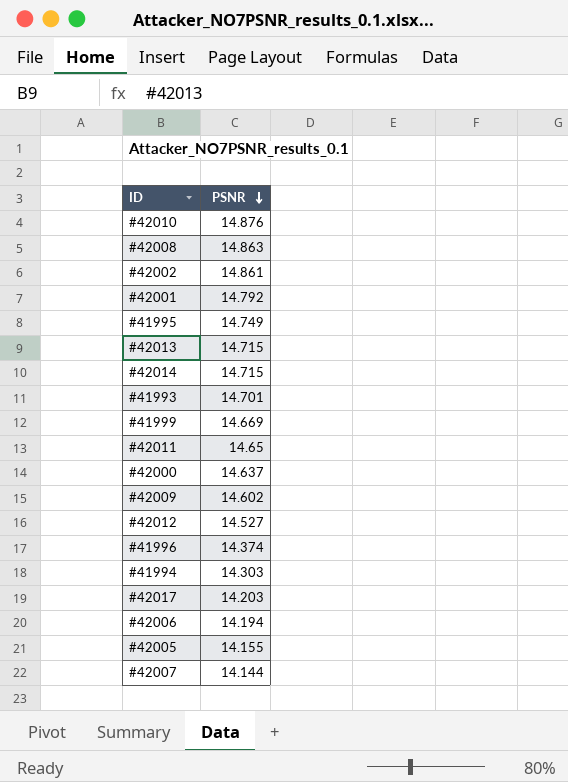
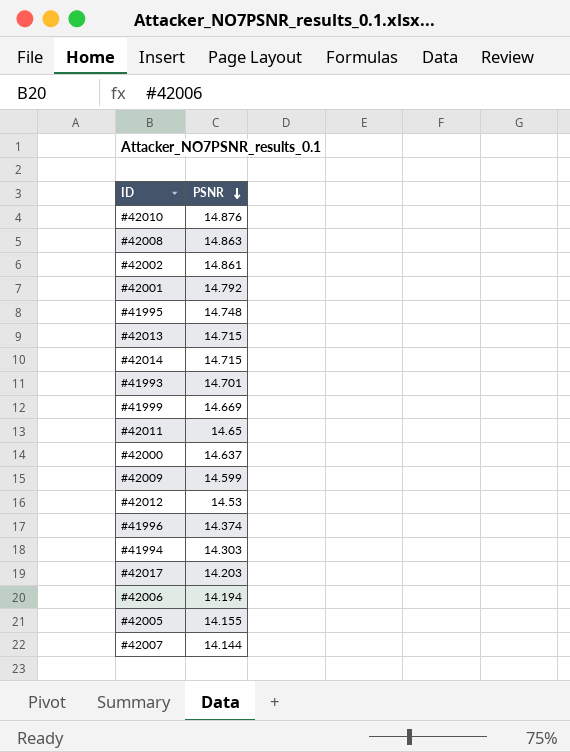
#41995 | PSNR: 14.749 -> 14.748
#42009 | PSNR: 14.602 -> 14.599
#42012 | PSNR: 14.527 -> 14.53

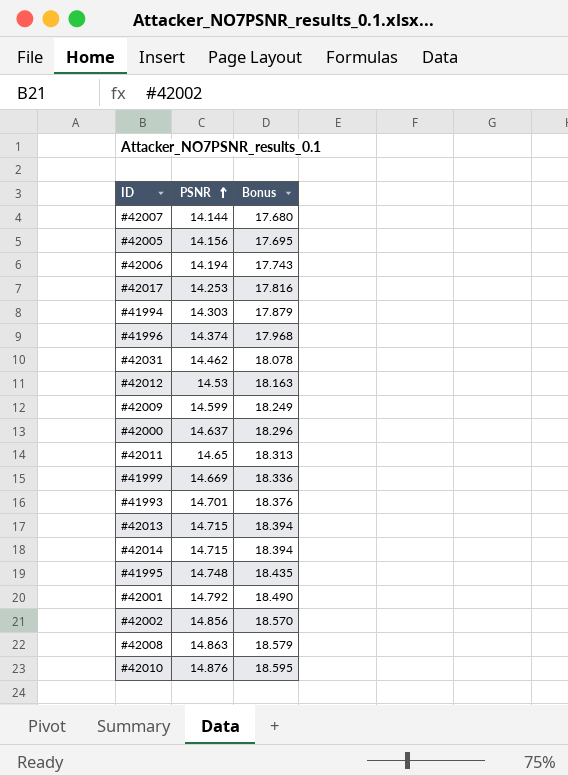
row order: PSNR descending -> PSNR ascending
column Bonus | formula: none -> [PSNR] * 1.25
#42005 | PSNR: 14.155 -> 14.156
#42017 | PSNR: 14.203 -> 14.253
row #42031: none -> 14.462 | 18.078
#42002 | PSNR: 14.861 -> 14.856

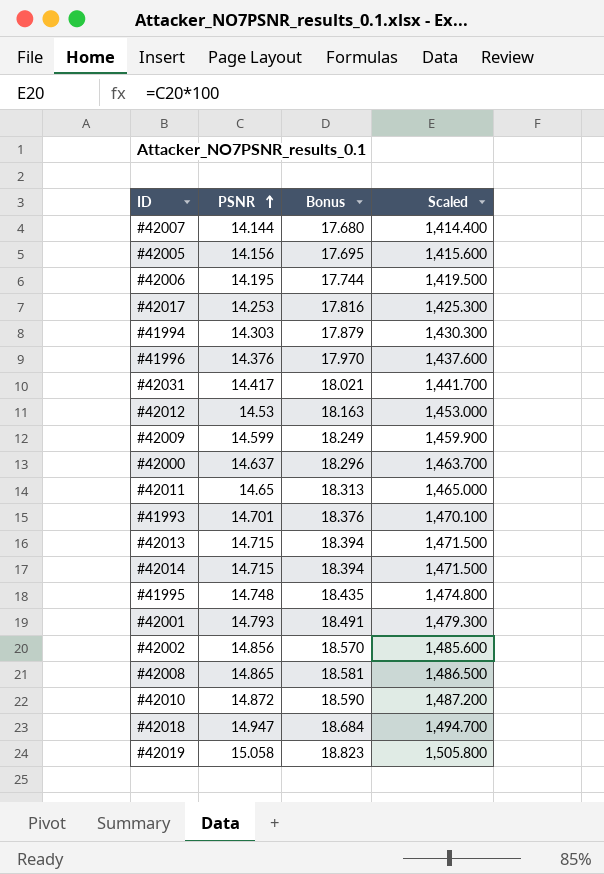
column Scaled | formula: none -> [PSNR] * 100
row #41999: 14.669 | 18.336 -> none
#42006 | PSNR: 14.194 -> 14.195
#42006 | Bonus: 17.743 -> 17.744
#41996 | PSNR: 14.374 -> 14.376
#41996 | Bonus: 17.968 -> 17.970
#42031 | PSNR: 14.462 -> 14.417
#42031 | Bonus: 18.078 -> 18.021
#42001 | PSNR: 14.792 -> 14.793
#42001 | Bonus: 18.490 -> 18.491
#42008 | PSNR: 14.863 -> 14.865
#42008 | Bonus: 18.579 -> 18.581
#42010 | PSNR: 14.876 -> 14.872
#42010 | Bonus: 18.595 -> 18.590
row #42018: none -> 14.947 | 18.684 | 1,494.700
row #42019: none -> 15.058 | 18.823 | 1,505.800

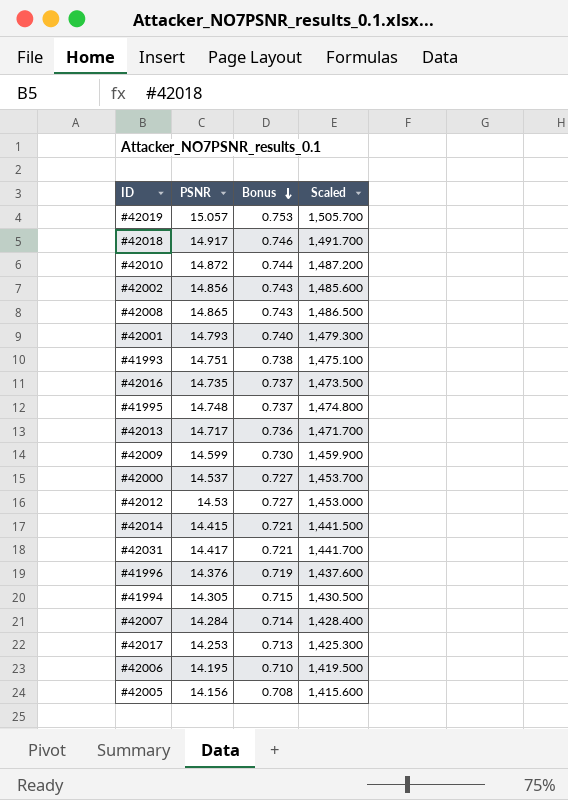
row order: PSNR ascending -> Bonus descending
column Bonus | formula: [PSNR] * 1.25 -> [PSNR] * 0.05
row #42011: 14.65 | 18.313 | 1,465.000 -> none
#42019 | PSNR: 15.058 -> 15.057
#42019 | Scaled: 1,505.800 -> 1,505.700
#42018 | PSNR: 14.947 -> 14.917
#42018 | Scaled: 1,494.700 -> 1,491.700
#41993 | PSNR: 14.701 -> 14.751
#41993 | Scaled: 1,470.100 -> 1,475.100
row #42016: none -> 14.735 | 0.737 | 1,473.500
#42013 | PSNR: 14.715 -> 14.717
#42013 | Scaled: 1,471.500 -> 1,471.700
#42000 | PSNR: 14.637 -> 14.537
#42000 | Scaled: 1,463.700 -> 1,453.700
#42014 | PSNR: 14.715 -> 14.415
#42014 | Scaled: 1,471.500 -> 1,441.500
#41994 | PSNR: 14.303 -> 14.305
#41994 | Scaled: 1,430.300 -> 1,430.500
#42007 | PSNR: 14.144 -> 14.284
#42007 | Scaled: 1,414.400 -> 1,428.400

